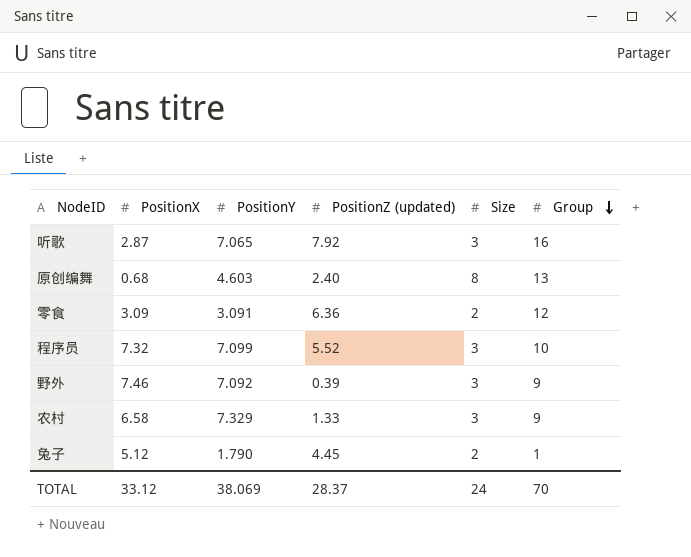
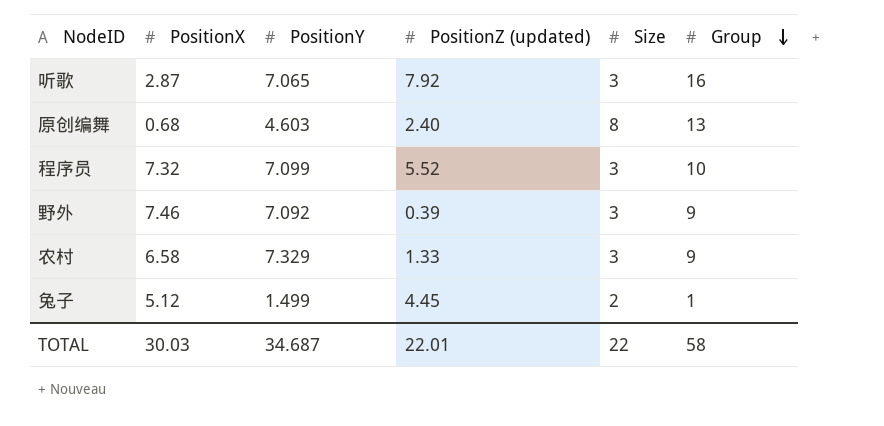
row 零食: 3.09 | 3.091 | 6.36 | 2 | 12 -> none
兔子 | PositionY: 1.790 -> 1.499
TOTAL | PositionX: 33.12 -> 30.03
TOTAL | PositionY: 38.069 -> 34.687
TOTAL | PositionZ (updated): 28.37 -> 22.01
TOTAL | Size: 24 -> 22
TOTAL | Group: 70 -> 58

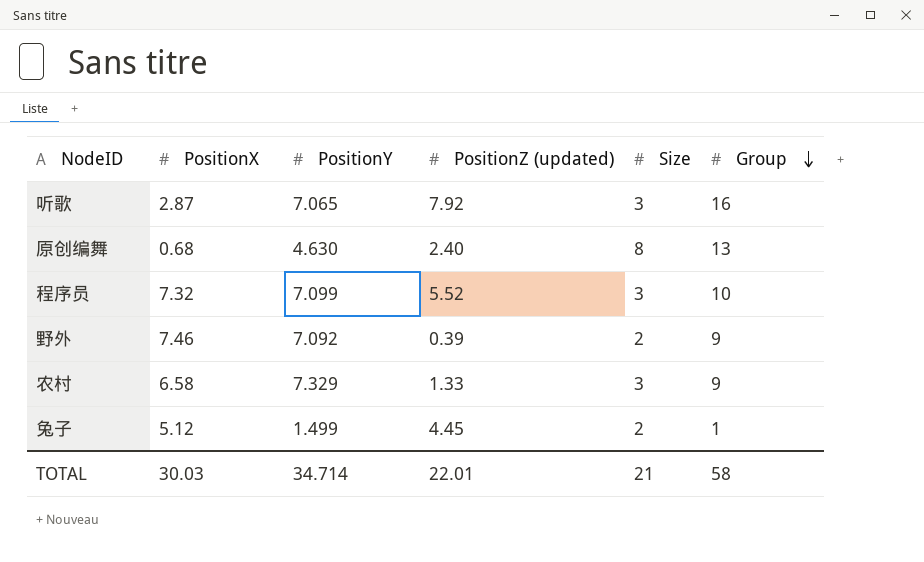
原创编舞 | PositionY: 4.603 -> 4.630
野外 | Size: 3 -> 2
TOTAL | PositionY: 34.687 -> 34.714
TOTAL | Size: 22 -> 21

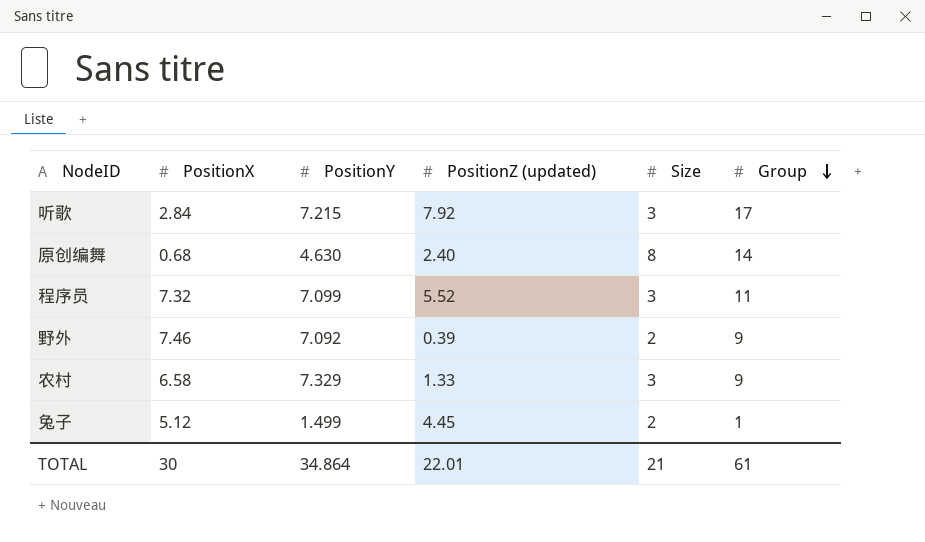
听歌 | PositionX: 2.87 -> 2.84
听歌 | PositionY: 7.065 -> 7.215
听歌 | Group: 16 -> 17
原创编舞 | Group: 13 -> 14
程序员 | Group: 10 -> 11
TOTAL | PositionX: 30.03 -> 30
TOTAL | PositionY: 34.714 -> 34.864
TOTAL | Group: 58 -> 61

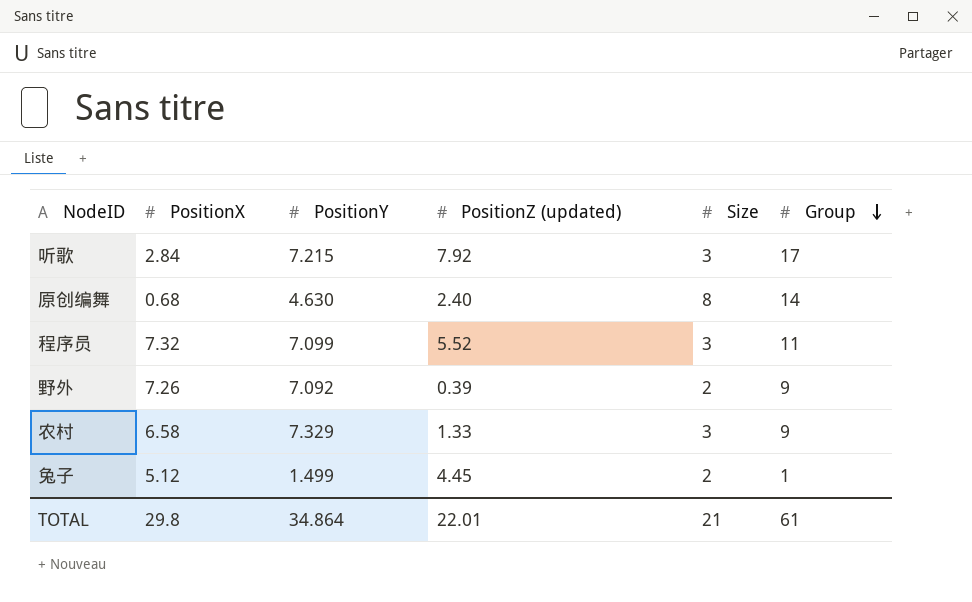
野外 | PositionX: 7.46 -> 7.26
TOTAL | PositionX: 30 -> 29.8

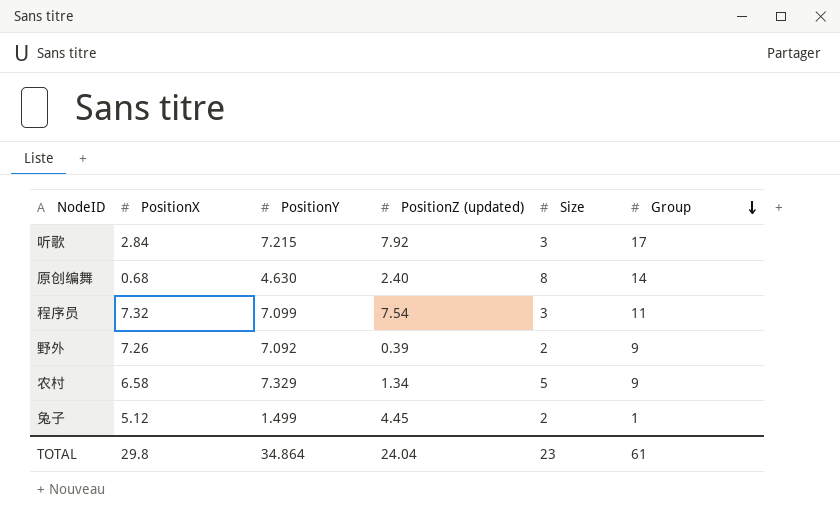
程序员 | PositionZ (updated): 5.52 -> 7.54
农村 | PositionZ (updated): 1.33 -> 1.34
农村 | Size: 3 -> 5
TOTAL | PositionZ (updated): 22.01 -> 24.04
TOTAL | Size: 21 -> 23

